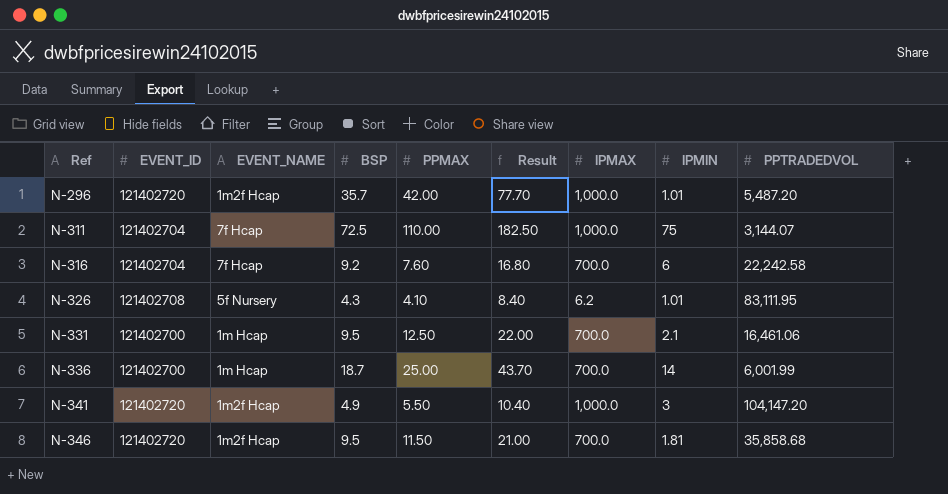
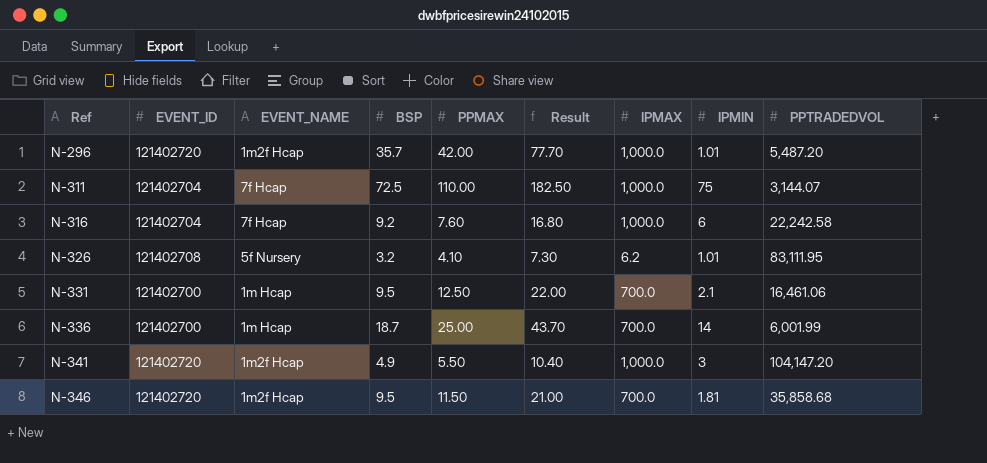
N-316 | IPMAX: 700.0 -> 1,000.0
N-326 | BSP: 4.3 -> 3.2
N-326 | Result: 8.40 -> 7.30

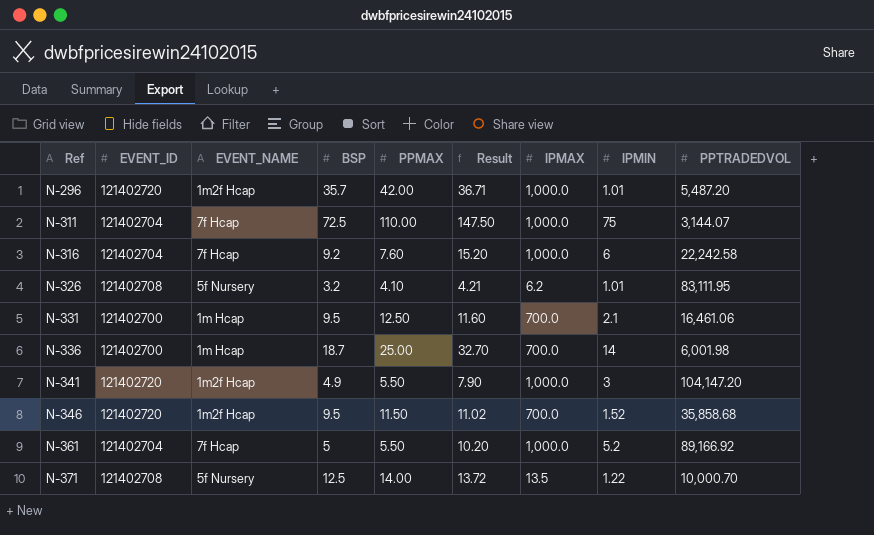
column Result | formula: [BSP] + [PPMAX] -> [BSP] + [IPMIN]
N-336 | PPTRADEDVOL: 6,001.99 -> 6,001.98
N-346 | IPMIN: 1.81 -> 1.52
row N-361: none -> 121402704 | 7f Hcap | 5 | 5.50 | 10.20 | 1,000.0 | 5.2 | 89,166.92
row N-371: none -> 121402708 | 5f Nursery | 12.5 | 14.00 | 13.72 | 13.5 | 1.22 | 10,000.70

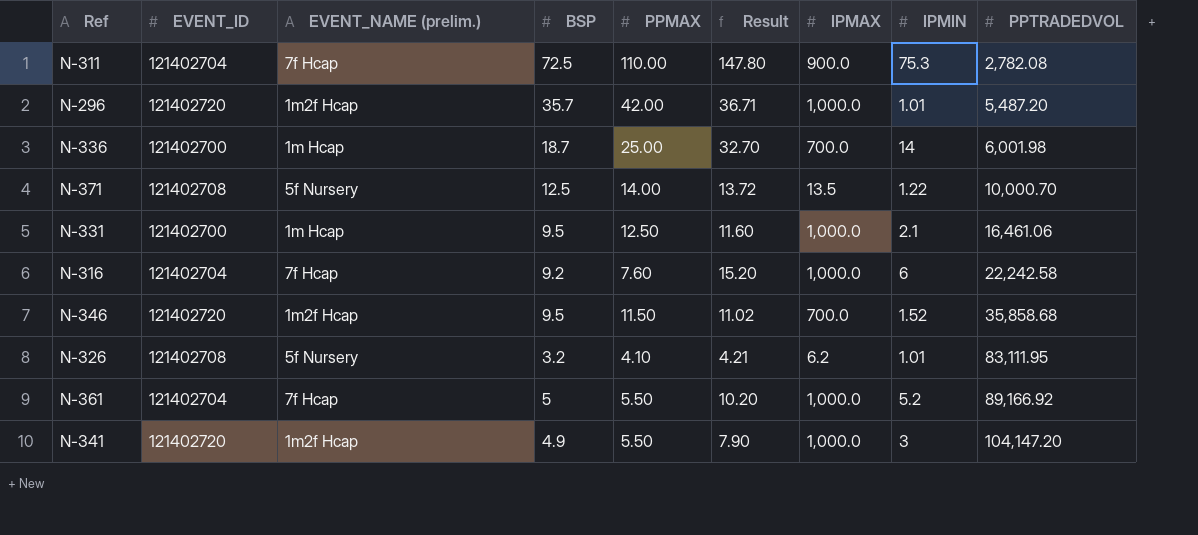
row order: Ref ascending -> PPTRADEDVOL ascending
column name: EVENT_NAME -> EVENT_NAME (prelim.)
N-311 | Result: 147.50 -> 147.80
N-311 | IPMAX: 1,000.0 -> 900.0
N-311 | IPMIN: 75 -> 75.3
N-311 | PPTRADEDVOL: 3,144.07 -> 2,782.08
N-331 | IPMAX: 700.0 -> 1,000.0

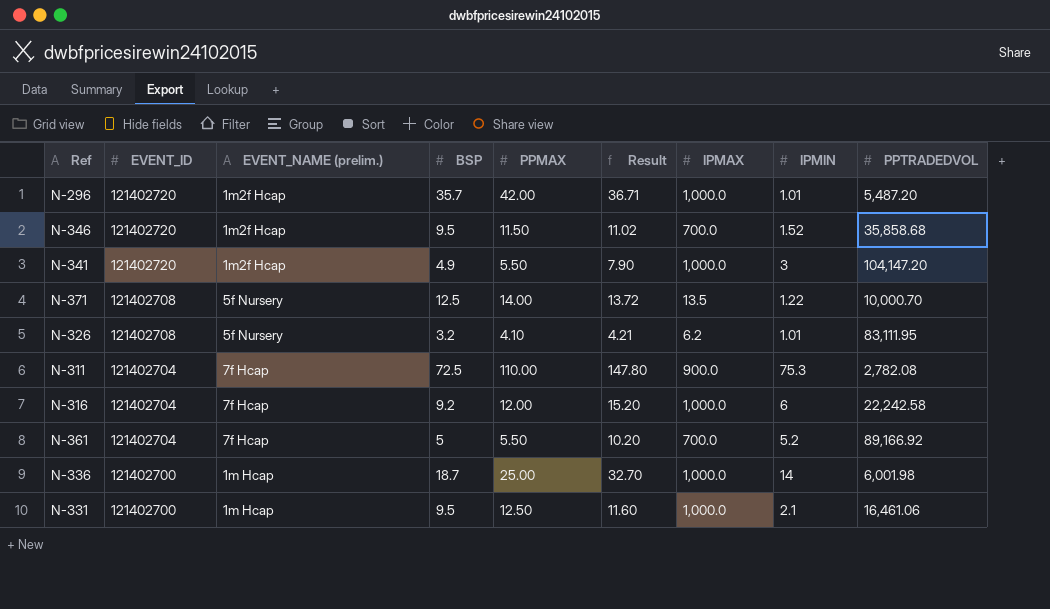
row order: PPTRADEDVOL ascending -> EVENT_ID descending
N-316 | PPMAX: 7.60 -> 12.00
N-361 | IPMAX: 1,000.0 -> 700.0
N-336 | IPMAX: 700.0 -> 1,000.0

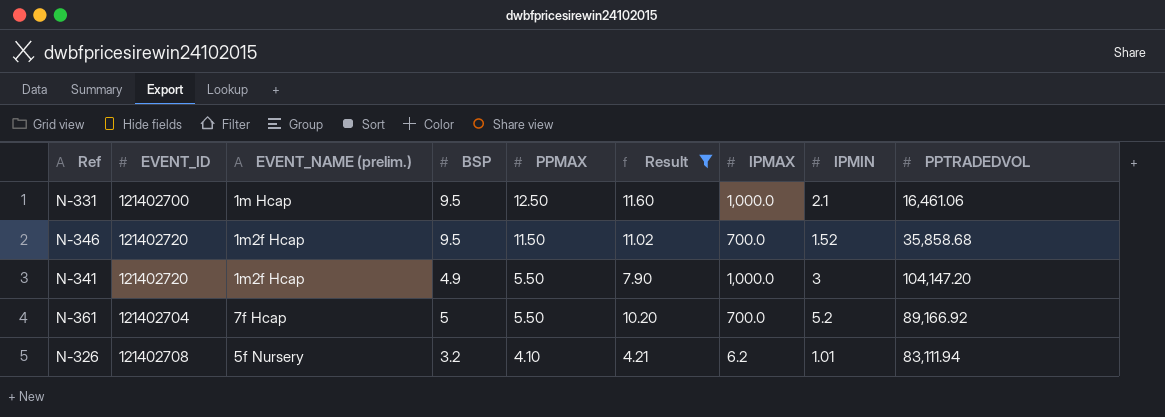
filter: none -> Result <= 11.60
row order: EVENT_ID descending -> PPMAX descending
N-326 | PPTRADEDVOL: 83,111.95 -> 83,111.94

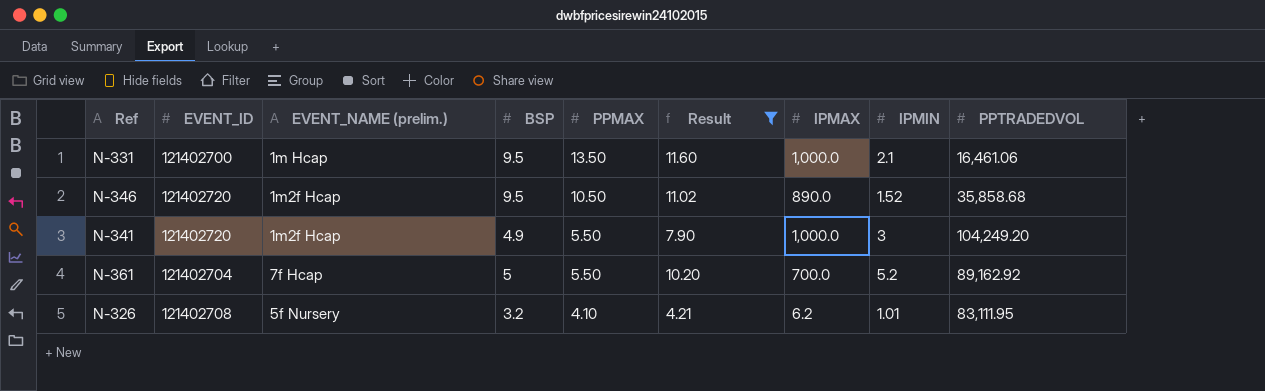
N-331 | PPMAX: 12.50 -> 13.50
N-346 | PPMAX: 11.50 -> 10.50
N-346 | IPMAX: 700.0 -> 890.0
N-341 | PPTRADEDVOL: 104,147.20 -> 104,249.20
N-361 | PPTRADEDVOL: 89,166.92 -> 89,162.92
N-326 | PPTRADEDVOL: 83,111.94 -> 83,111.95

